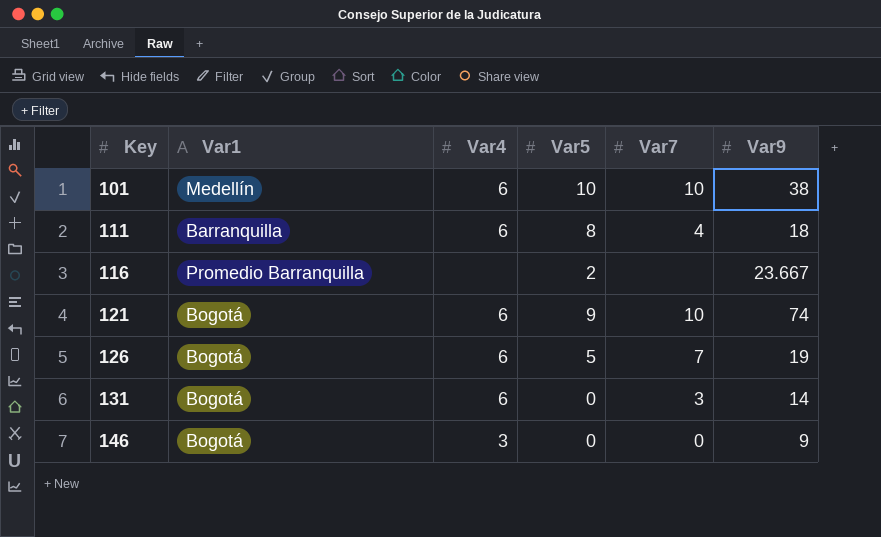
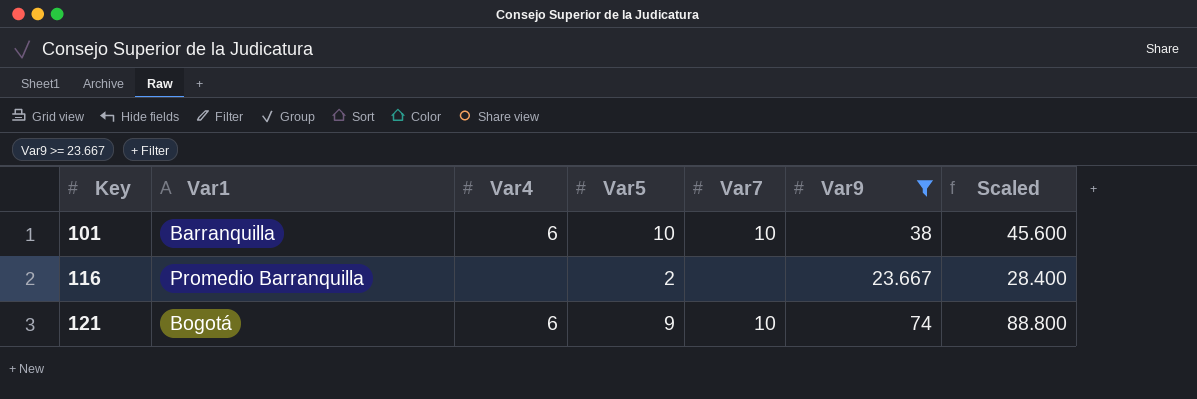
filter: none -> Var9 >= 23.667
column Scaled | formula: none -> [Var9] * 1.2
101 | Var1: Medellín -> Barranquilla

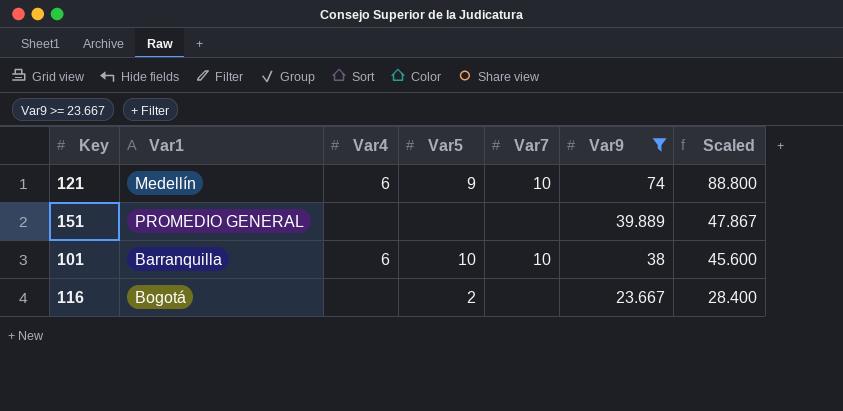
row order: Key ascending -> Var9 descending
121 | Var1: Bogotá -> Medellín
row 151: none -> PROMEDIO GENERAL | none | none | none | 39.889 | 47.867
116 | Var1: Promedio Barranquilla -> Bogotá

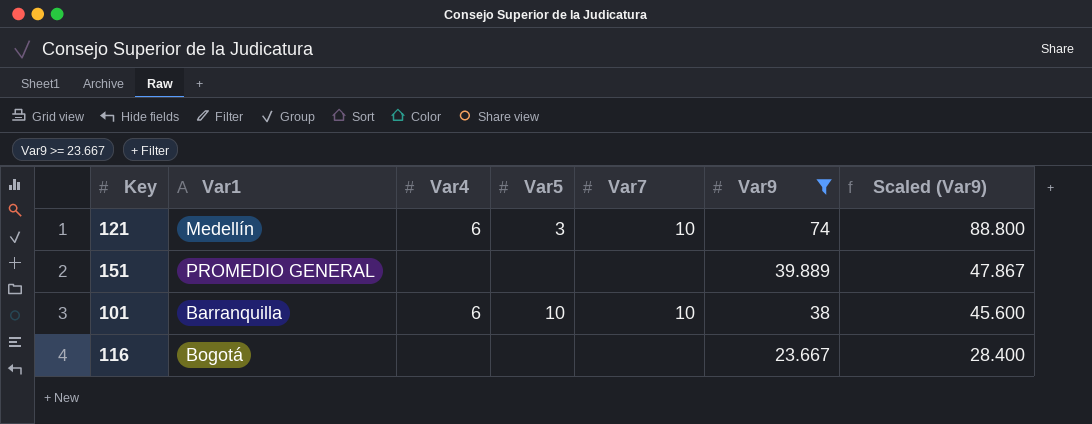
column name: Scaled -> Scaled (Var9)
121 | Var5: 9 -> 3
116 | Var5: 2 -> none

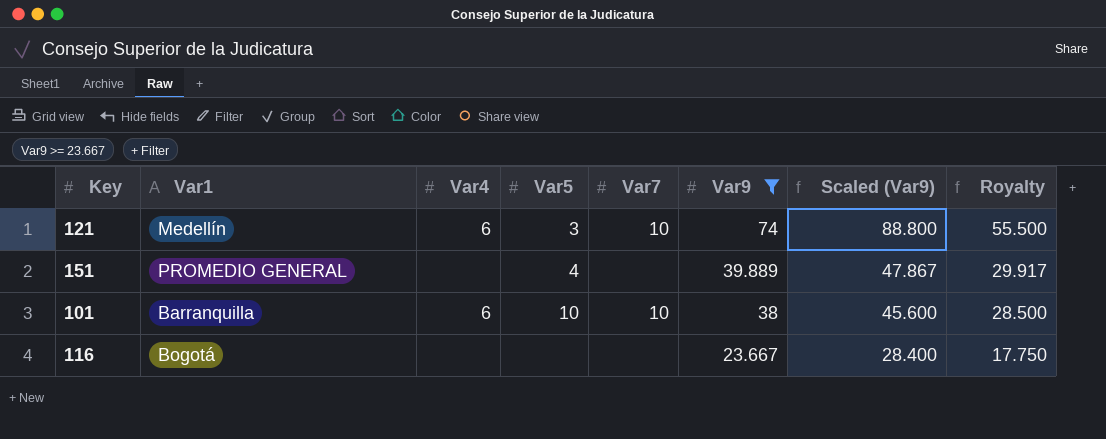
column Royalty | formula: none -> [Var9] * 0.75
151 | Var5: none -> 4

